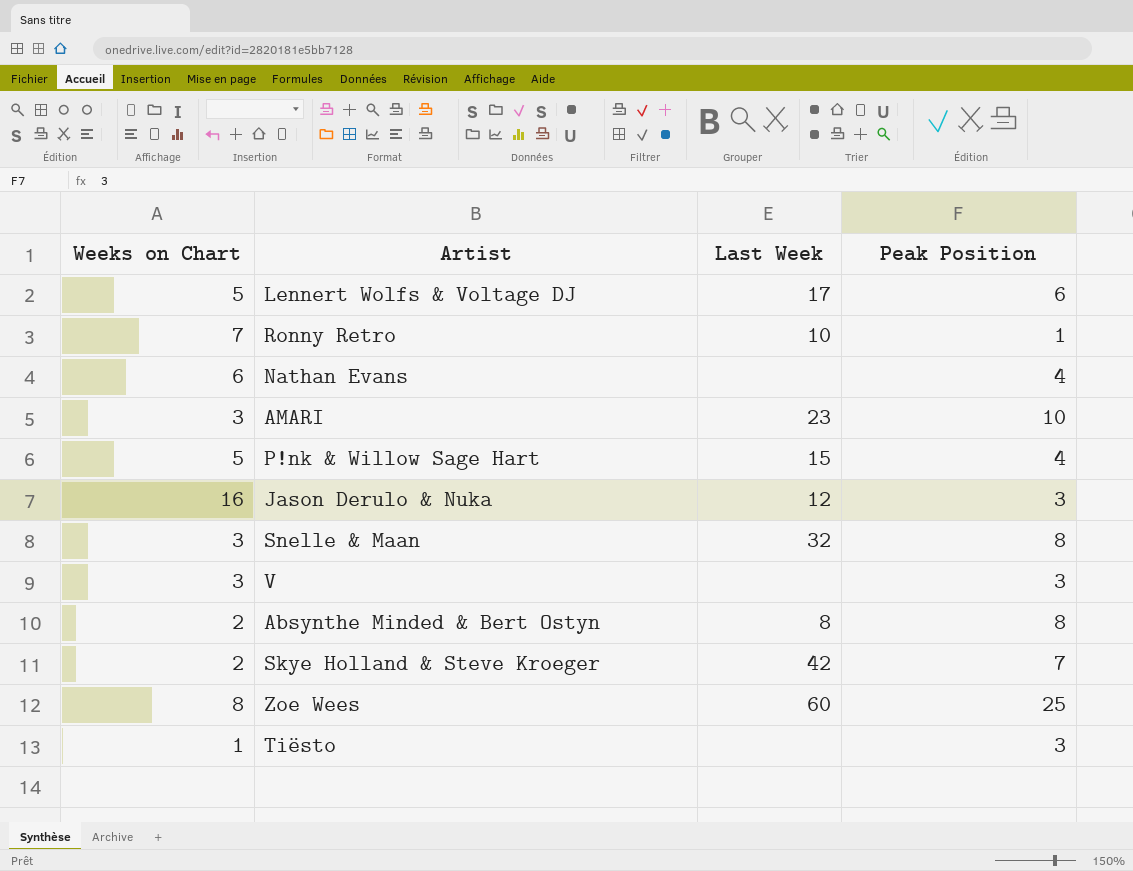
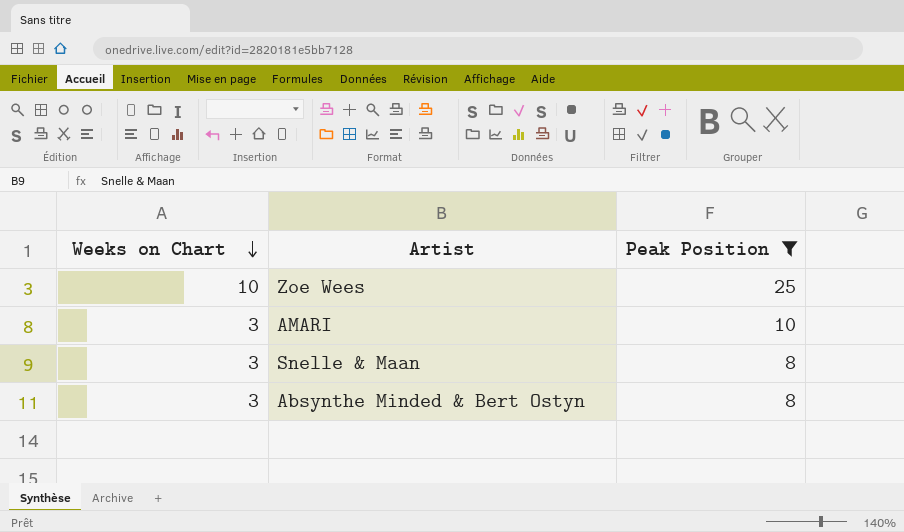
filter: none -> Peak Position >= 8
row order: none -> Weeks on Chart descending
column Last Week | position: 3 -> none
Zoe Wees | Weeks on Chart: 8 -> 10
Absynthe Minded & Bert Ostyn | Weeks on Chart: 2 -> 3

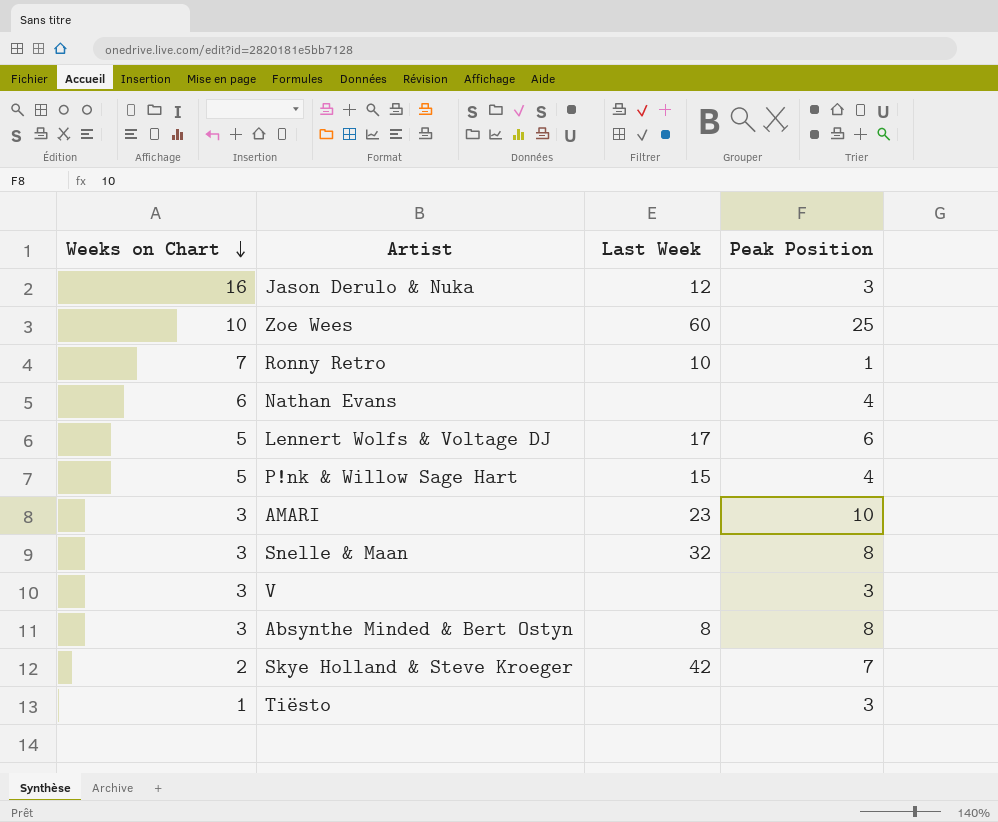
filter: Peak Position >= 8 -> none
column Last Week | position: none -> 3

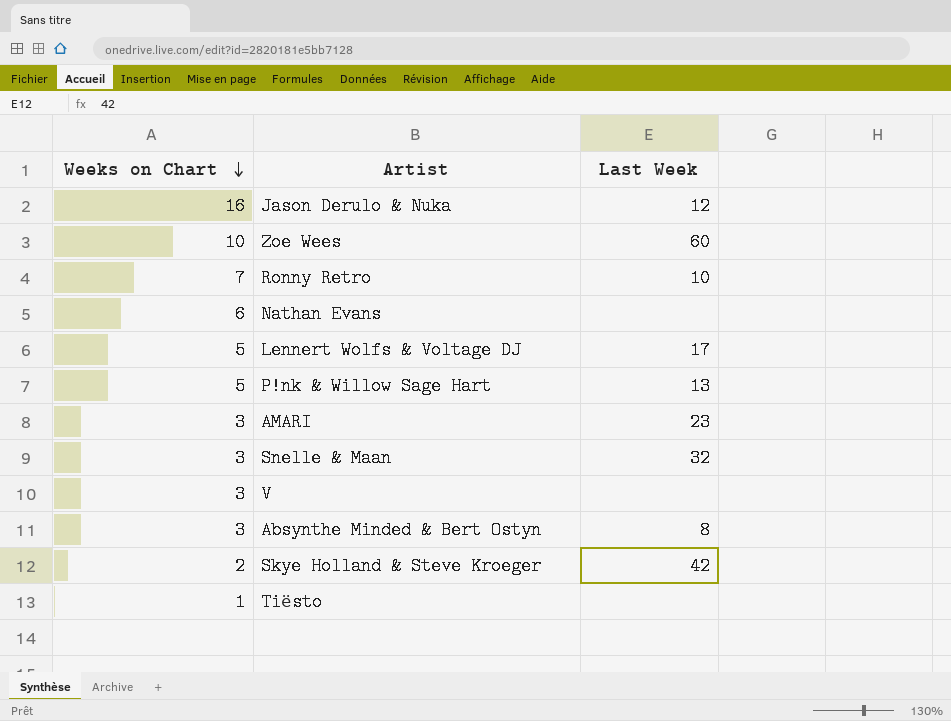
column Peak Position | position: 4 -> none
P!nk & Willow Sage Hart | Last Week: 15 -> 13

